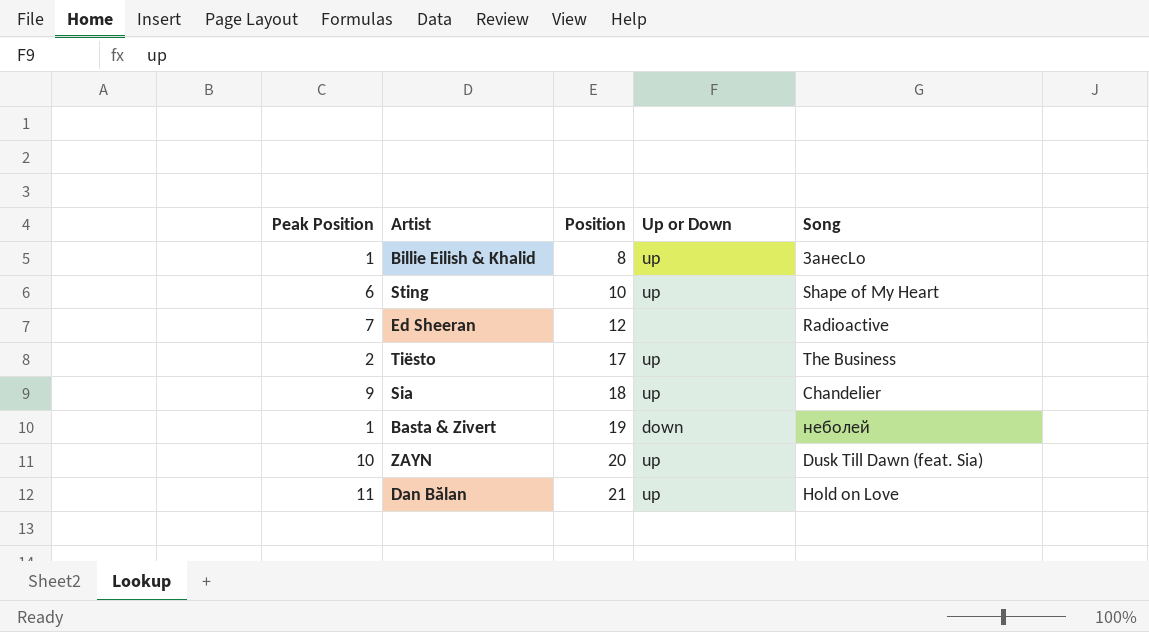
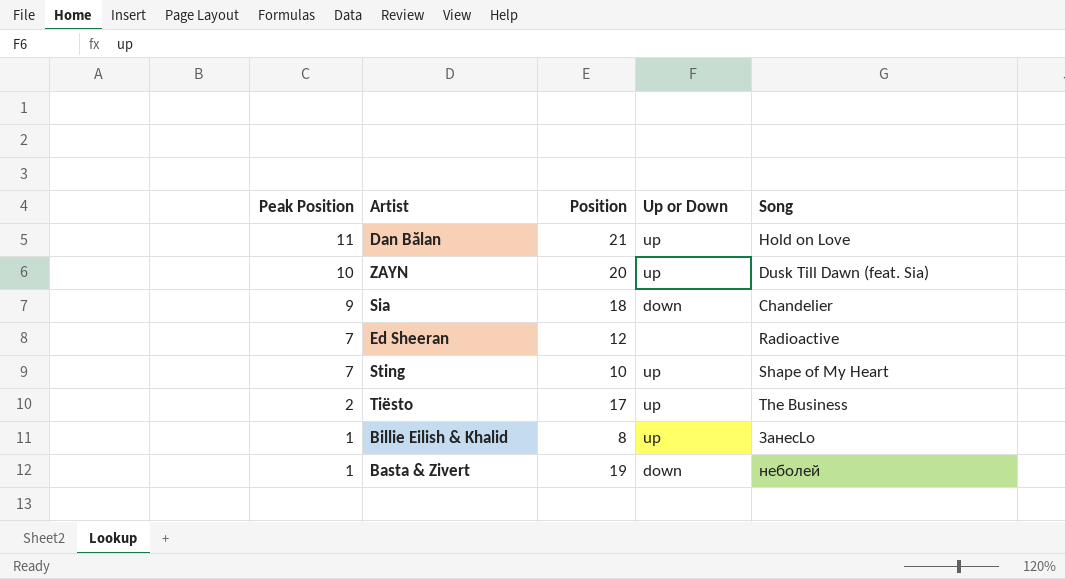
row order: Position ascending -> Peak Position descending
Sia | Up or Down: up -> down
Sting | Peak Position: 6 -> 7

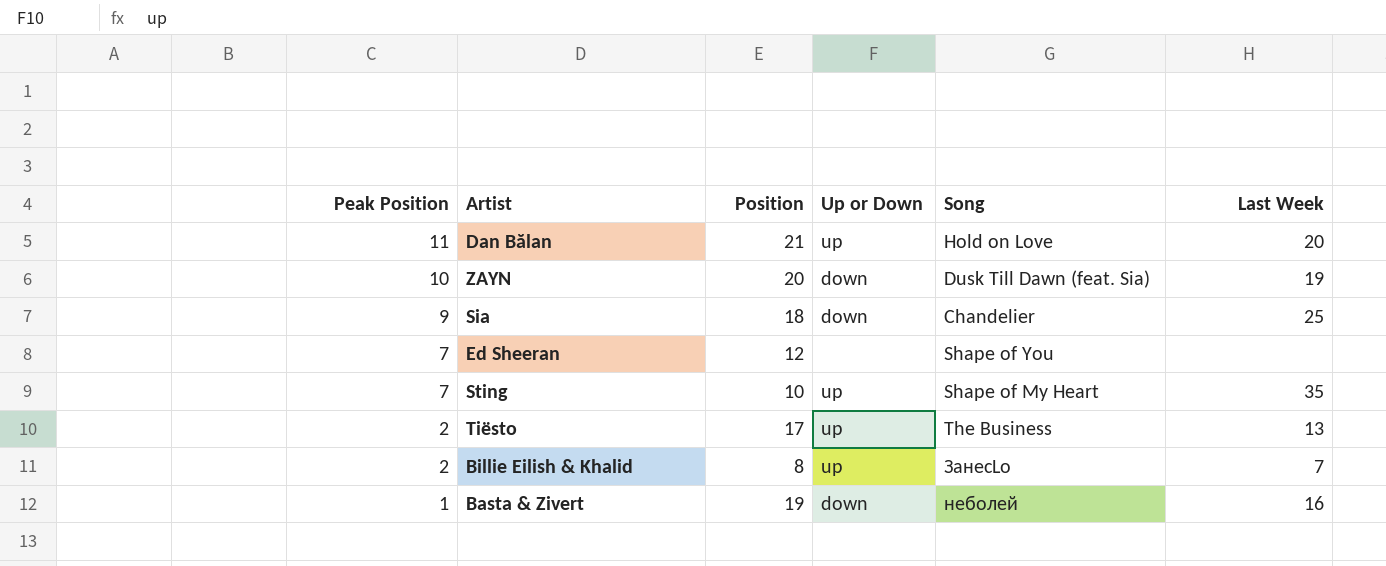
column Last Week | position: none -> 6
ZAYN | Up or Down: up -> down
Ed Sheeran | Song: Radioactive -> Shape of You
Billie Eilish & Khalid | Peak Position: 1 -> 2

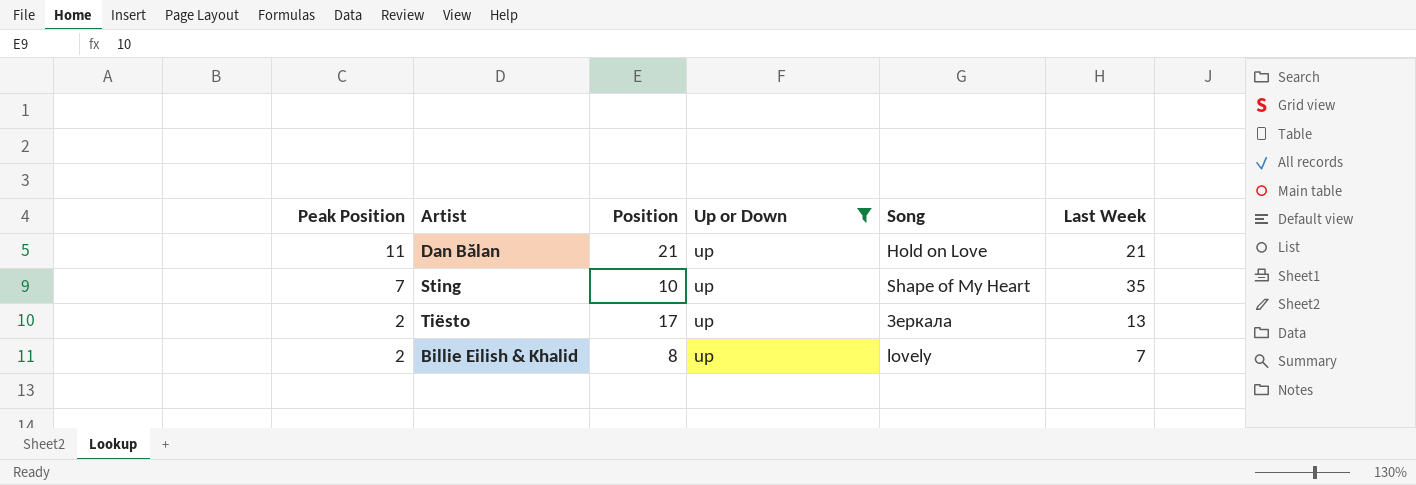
filter: none -> Up or Down = up
Dan Bălan | Last Week: 20 -> 21
Tiësto | Song: The Business -> Зеркала
Billie Eilish & Khalid | Song: ЗанесLo -> lovely

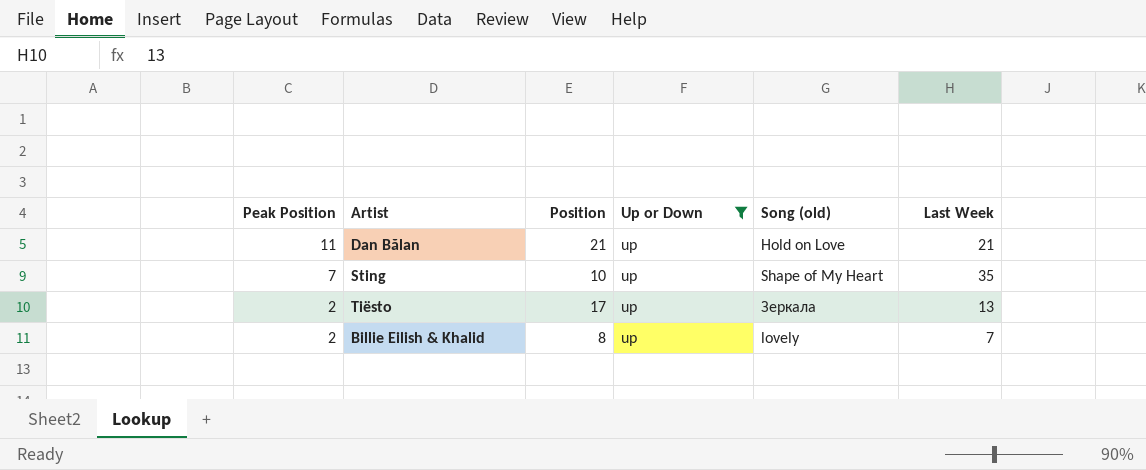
column name: Song -> Song (old)

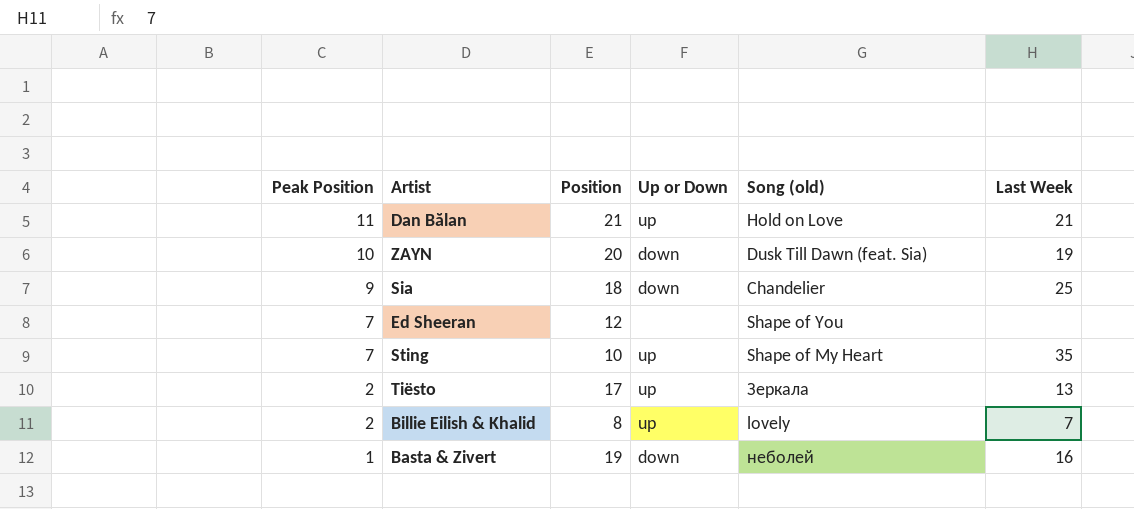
filter: Up or Down = up -> none

